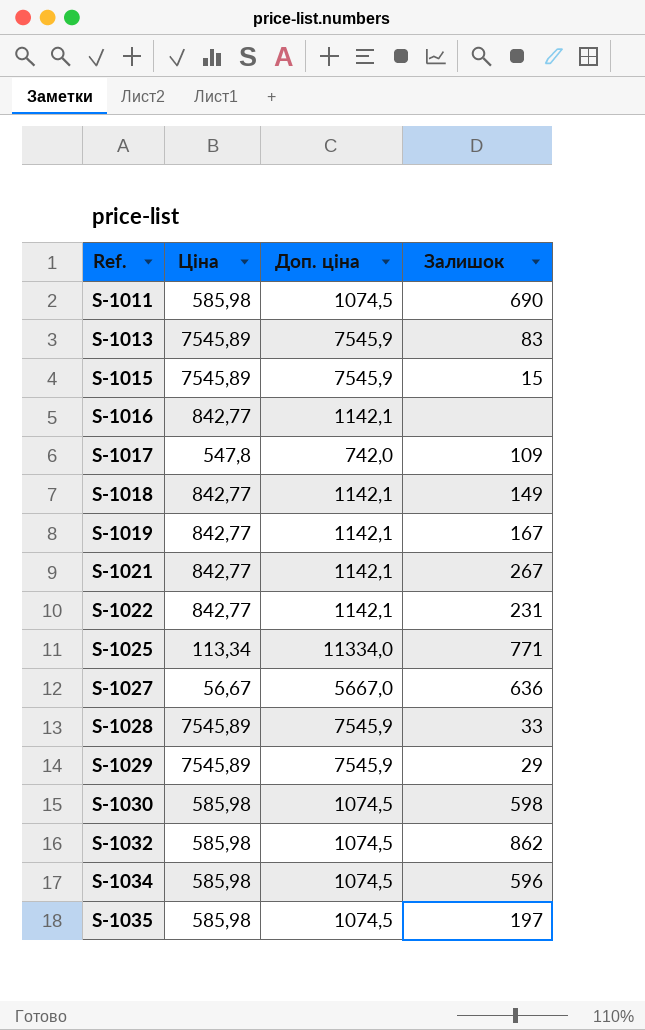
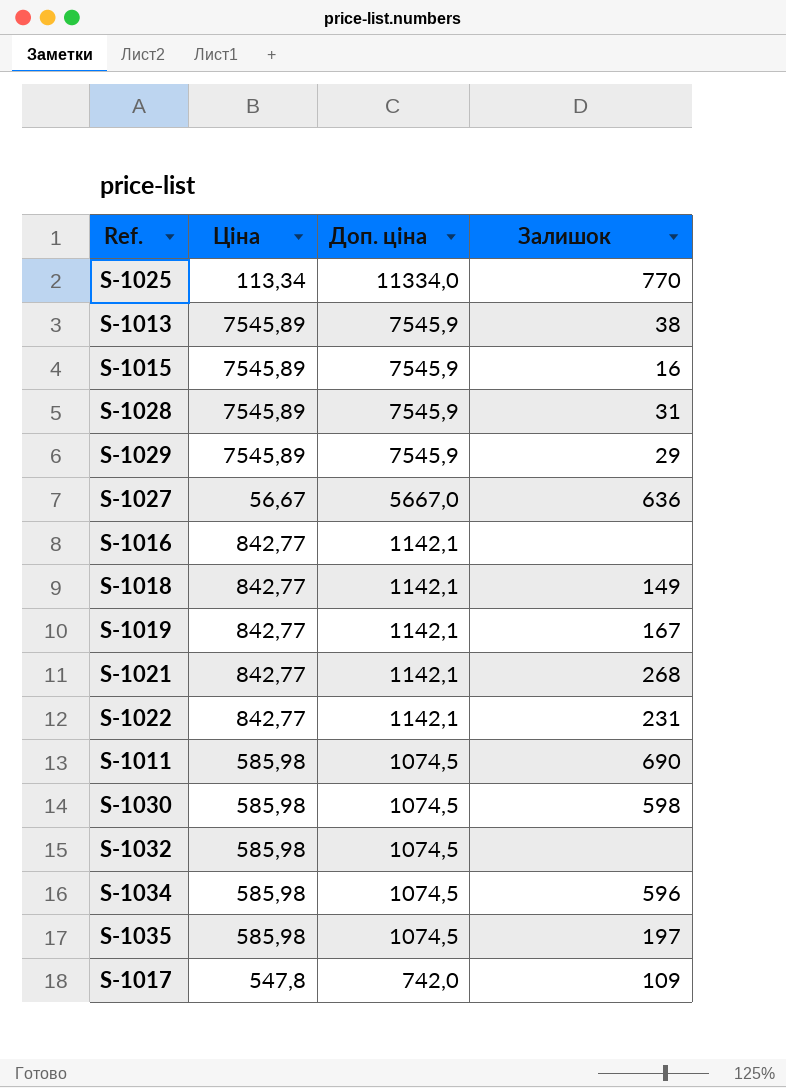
row order: Ref. ascending -> Доп. ціна descending
S-1025 | Залишок: 771 -> 770
S-1013 | Залишок: 83 -> 38
S-1015 | Залишок: 15 -> 16
S-1028 | Залишок: 33 -> 31
S-1021 | Залишок: 267 -> 268
S-1032 | Залишок: 862 -> none

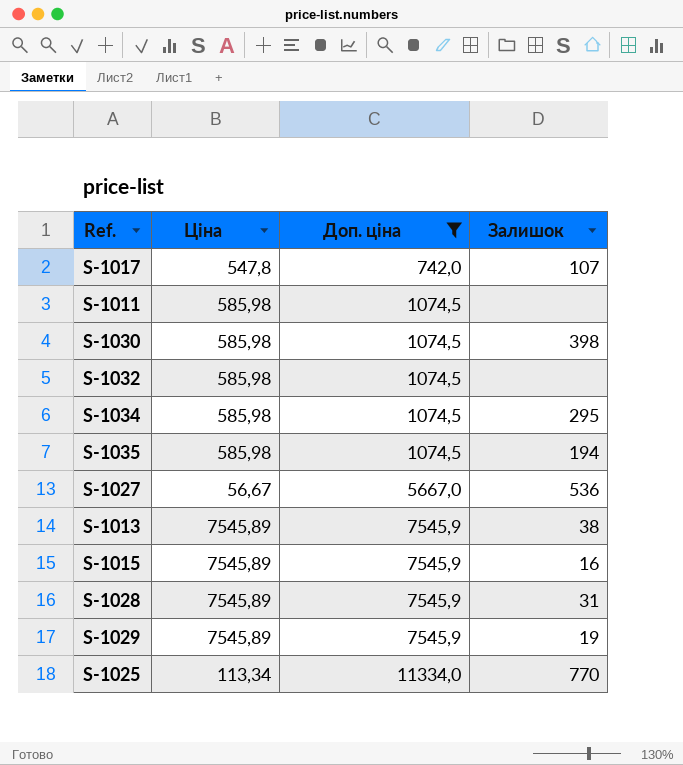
filter: none -> Доп. ціна != 1142,1
row order: Доп. ціна descending -> Доп. ціна ascending
S-1017 | Залишок: 109 -> 107
S-1011 | Залишок: 690 -> none
S-1030 | Залишок: 598 -> 398
S-1034 | Залишок: 596 -> 295
S-1035 | Залишок: 197 -> 194
S-1027 | Залишок: 636 -> 536
S-1029 | Залишок: 29 -> 19

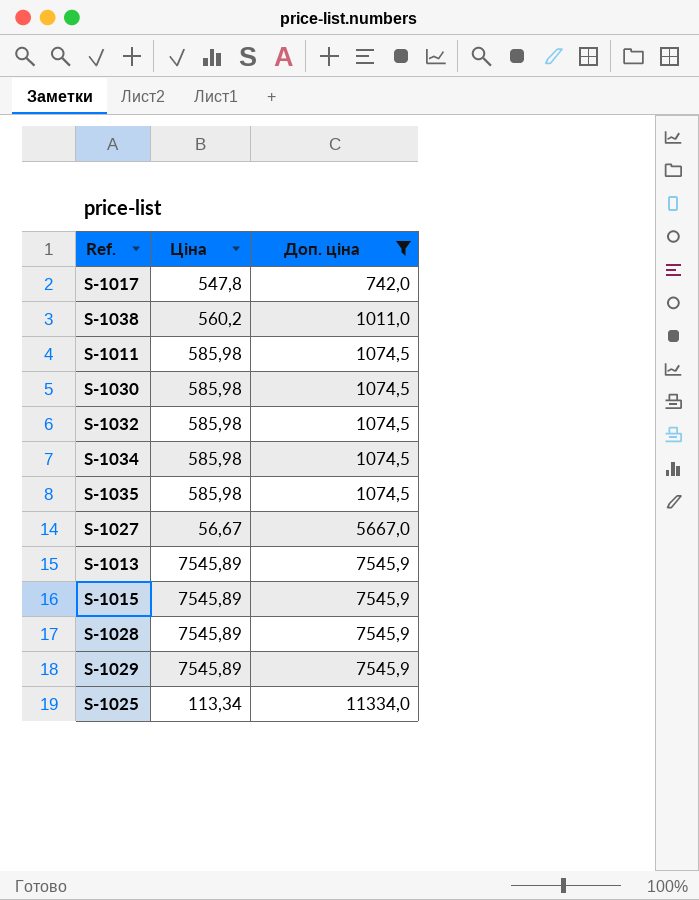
column Залишок | position: 4 -> none
row S-1038: none -> 560,2 | 1011,0

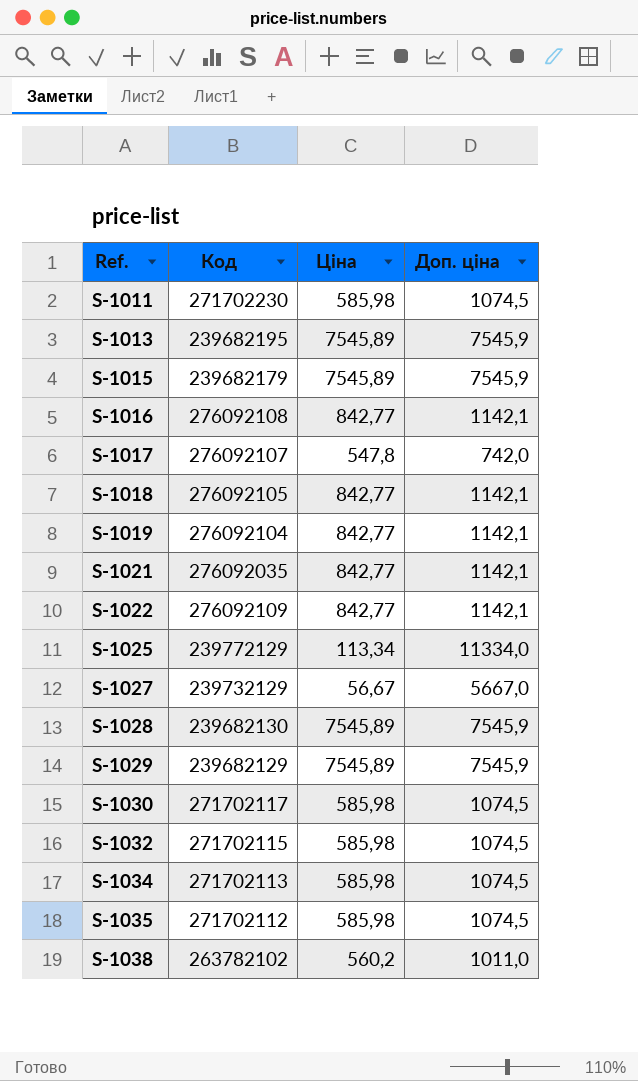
filter: Доп. ціна != 1142,1 -> none
row order: Доп. ціна ascending -> Ref. ascending
column Код | position: none -> 2

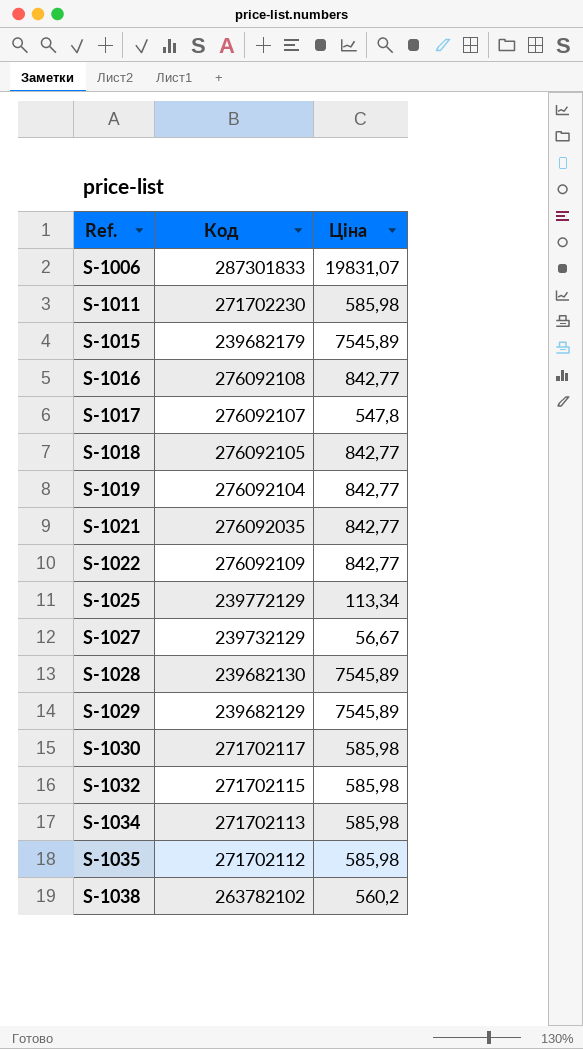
column Доп. ціна | position: 4 -> none
row S-1013: 239682195 | 7545,89 | 7545,9 -> none
row S-1006: none -> 287301833 | 19831,07

